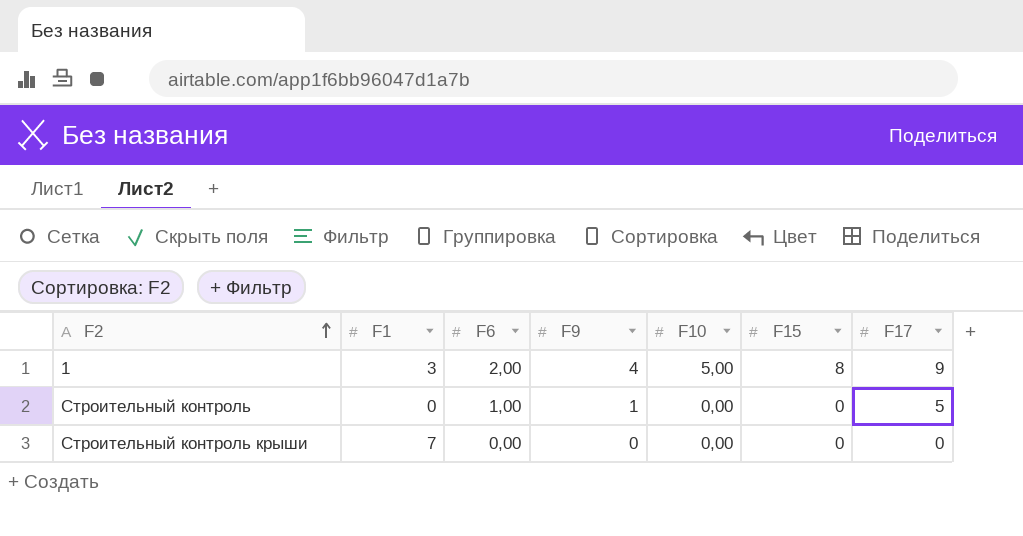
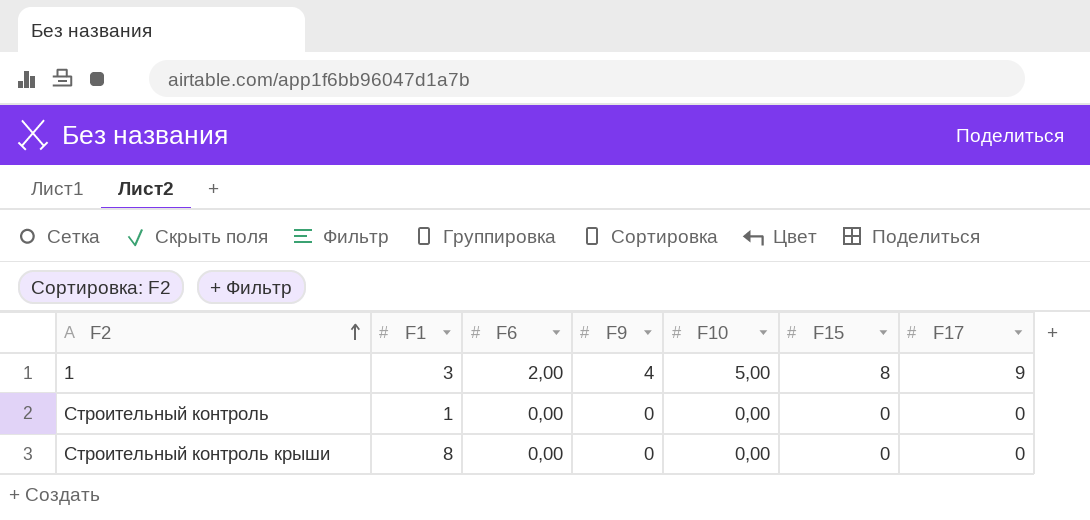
Строительный контроль | F1: 0 -> 1
Строительный контроль | F6: 1,00 -> 0,00
Строительный контроль | F9: 1 -> 0
Строительный контроль | F17: 5 -> 0
Строительный контроль крыши | F1: 7 -> 8

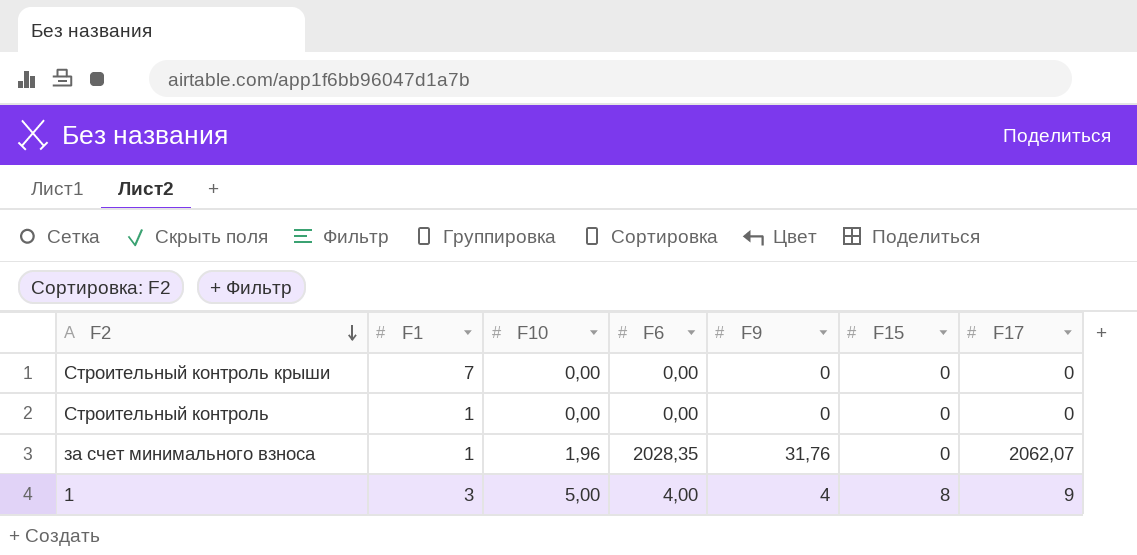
row order: F2 ascending -> F2 descending
column F10 | position: 5 -> 3
Строительный контроль крыши | F1: 8 -> 7
row за счет минимального взноса: none -> 1 | 1,96 | 2028,35 | 31,76 | 0 | 2062,07
1 | F6: 2,00 -> 4,00

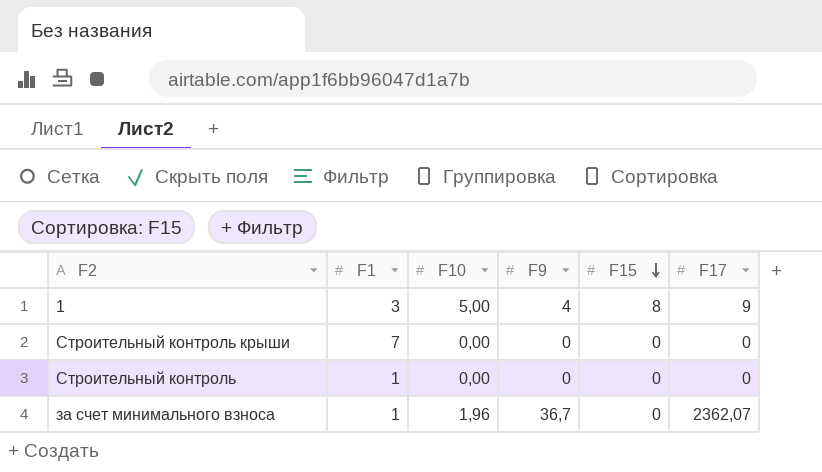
row order: F2 descending -> F15 descending
column F6 | position: 4 -> none
за счет минимального взноса | F9: 31,76 -> 36,7
за счет минимального взноса | F17: 2062,07 -> 2362,07

